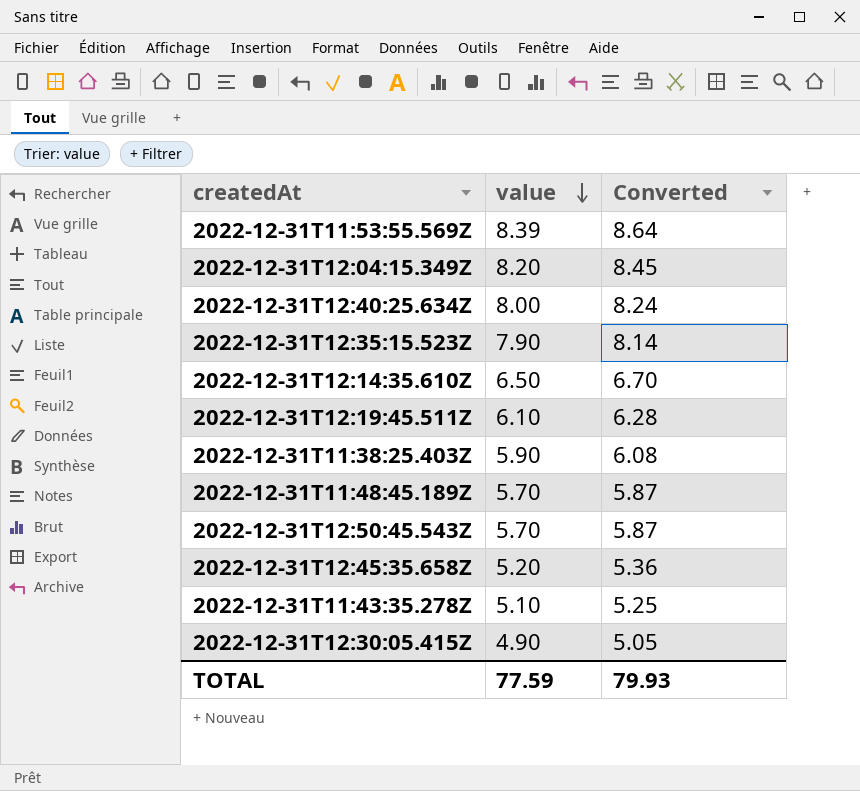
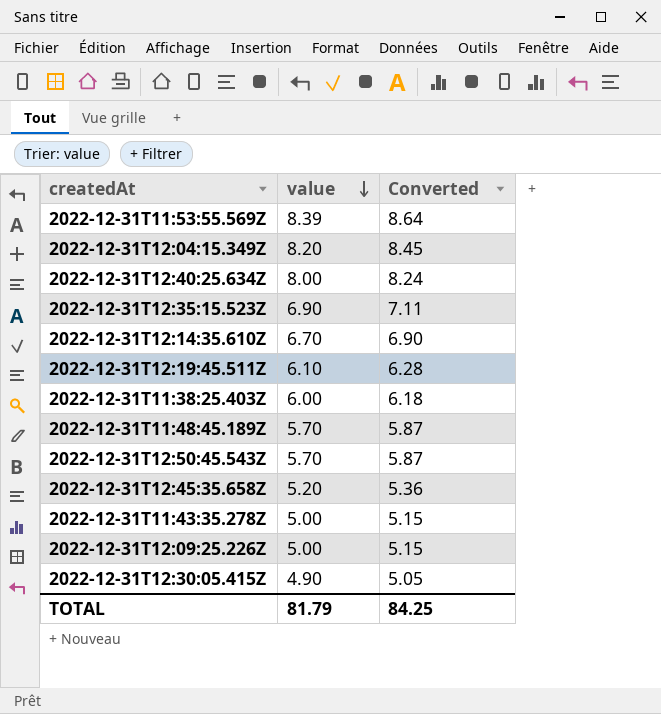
2022-12-31T12:35:15.523Z | value: 7.90 -> 6.90
2022-12-31T12:35:15.523Z | Converted: 8.14 -> 7.11
2022-12-31T12:14:35.610Z | value: 6.50 -> 6.70
2022-12-31T12:14:35.610Z | Converted: 6.70 -> 6.90
2022-12-31T11:38:25.403Z | value: 5.90 -> 6.00
2022-12-31T11:38:25.403Z | Converted: 6.08 -> 6.18
2022-12-31T11:43:35.278Z | value: 5.10 -> 5.00
2022-12-31T11:43:35.278Z | Converted: 5.25 -> 5.15
row 2022-12-31T12:09:25.226Z: none -> 5.00 | 5.15
TOTAL | value: 77.59 -> 81.79
TOTAL | Converted: 79.93 -> 84.25

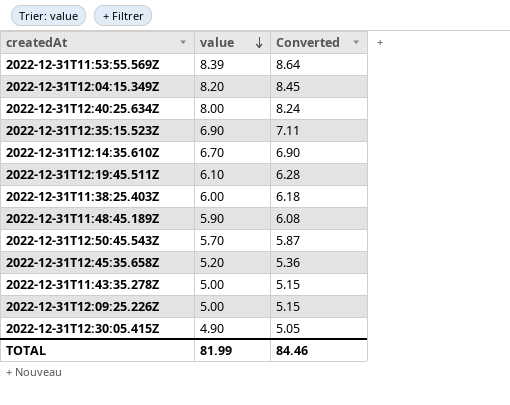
2022-12-31T11:48:45.189Z | value: 5.70 -> 5.90
2022-12-31T11:48:45.189Z | Converted: 5.87 -> 6.08
TOTAL | value: 81.79 -> 81.99
TOTAL | Converted: 84.25 -> 84.46

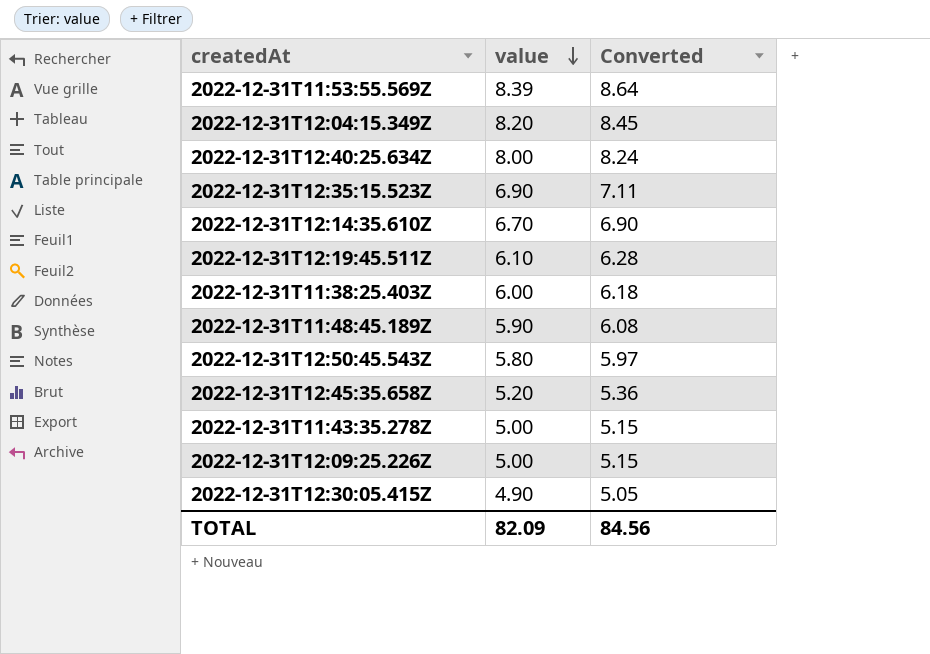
2022-12-31T12:50:45.543Z | value: 5.70 -> 5.80
2022-12-31T12:50:45.543Z | Converted: 5.87 -> 5.97
TOTAL | value: 81.99 -> 82.09
TOTAL | Converted: 84.46 -> 84.56

